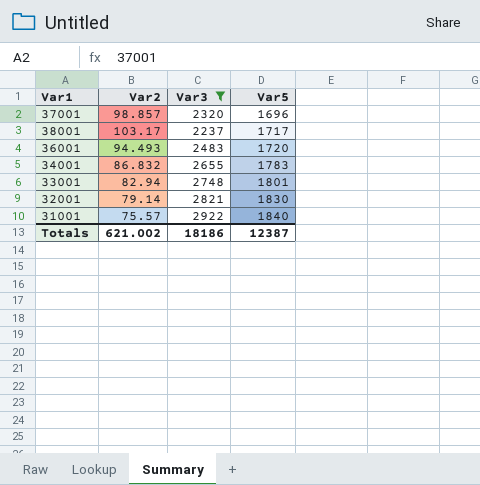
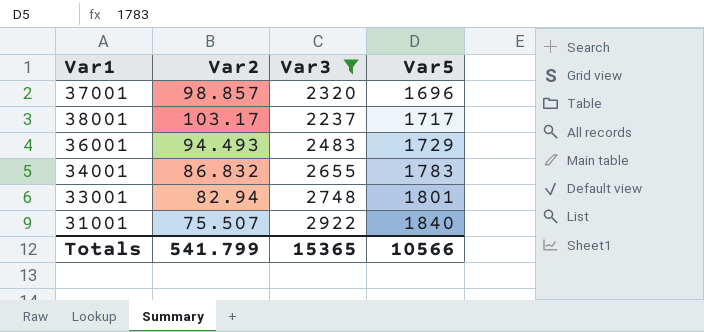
row 32001: 79.14 | 2821 | 1830 -> none
36001 | Var5: 1720 -> 1729
31001 | Var2: 75.57 -> 75.507
Totals | Var2: 621.002 -> 541.799
Totals | Var3: 18186 -> 15365
Totals | Var5: 12387 -> 10566

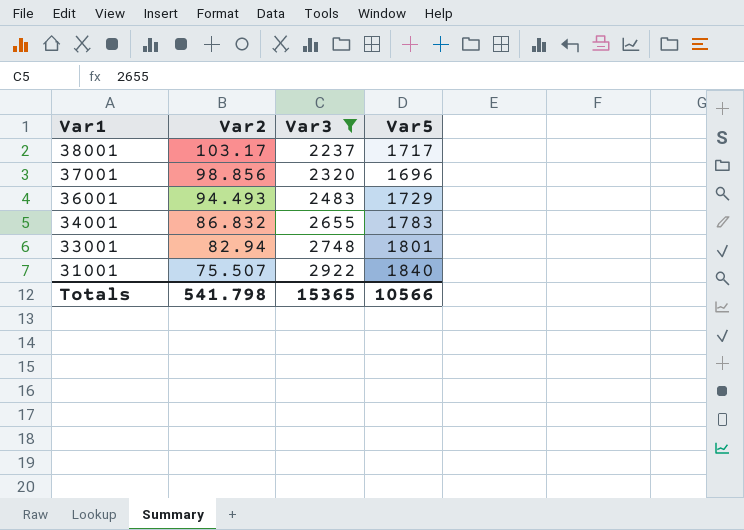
row order: Var5 ascending -> Var1 descending
37001 | Var2: 98.857 -> 98.856
Totals | Var2: 541.799 -> 541.798

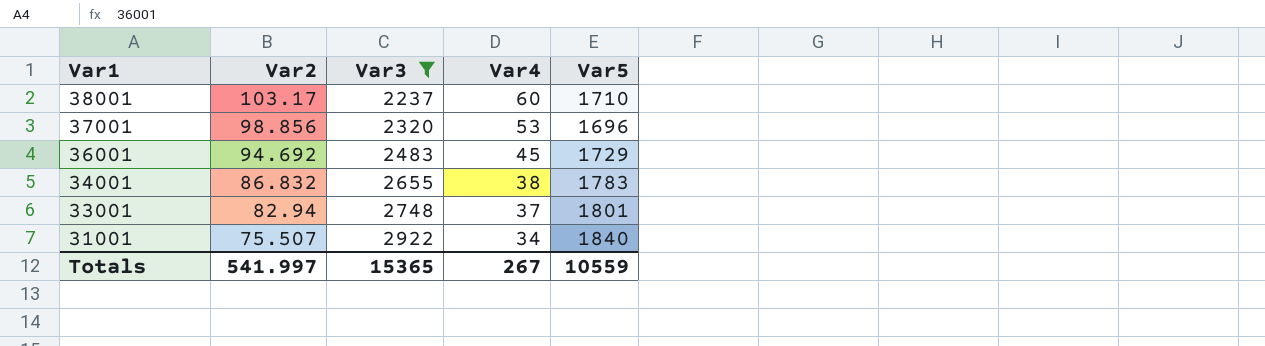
column Var4 | position: none -> 4
38001 | Var5: 1717 -> 1710
36001 | Var2: 94.493 -> 94.692
Totals | Var2: 541.798 -> 541.997
Totals | Var5: 10566 -> 10559

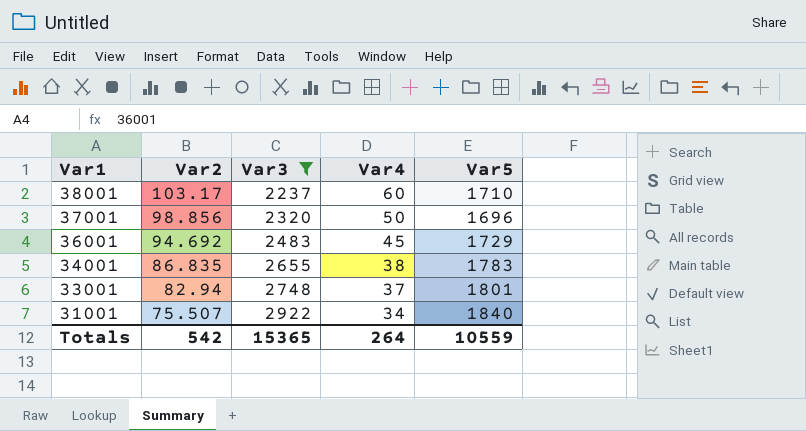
37001 | Var4: 53 -> 50
34001 | Var2: 86.832 -> 86.835
Totals | Var2: 541.997 -> 542
Totals | Var4: 267 -> 264

